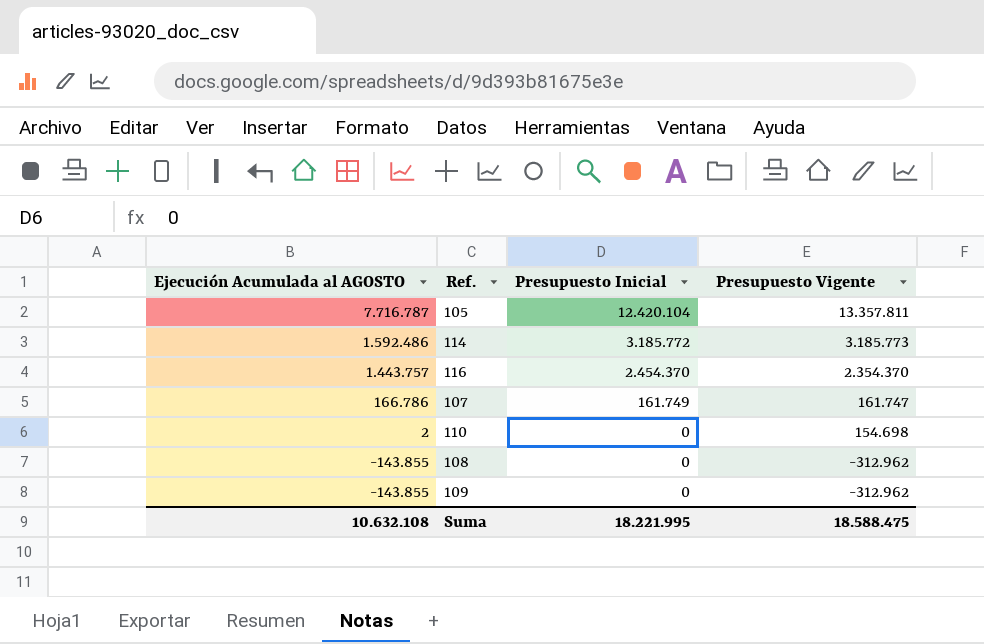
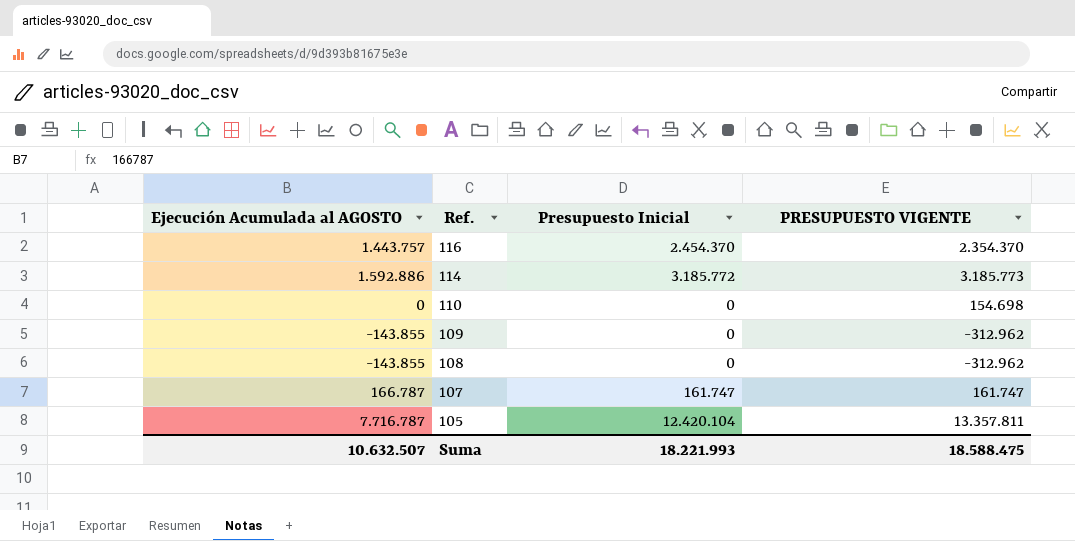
row order: Ejecución Acumulada al AGOSTO descending -> Ref. descending
column name: Presupuesto Vigente -> PRESUPUESTO VIGENTE
114 | Ejecución Acumulada al AGOSTO: 1.592.486 -> 1.592.886
110 | Ejecución Acumulada al AGOSTO: 2 -> 0
107 | Ejecución Acumulada al AGOSTO: 166.786 -> 166.787
107 | Presupuesto Inicial: 161.749 -> 161.747
Suma | Ejecución Acumulada al AGOSTO: 10.632.108 -> 10.632.507
Suma | Presupuesto Inicial: 18.221.995 -> 18.221.993

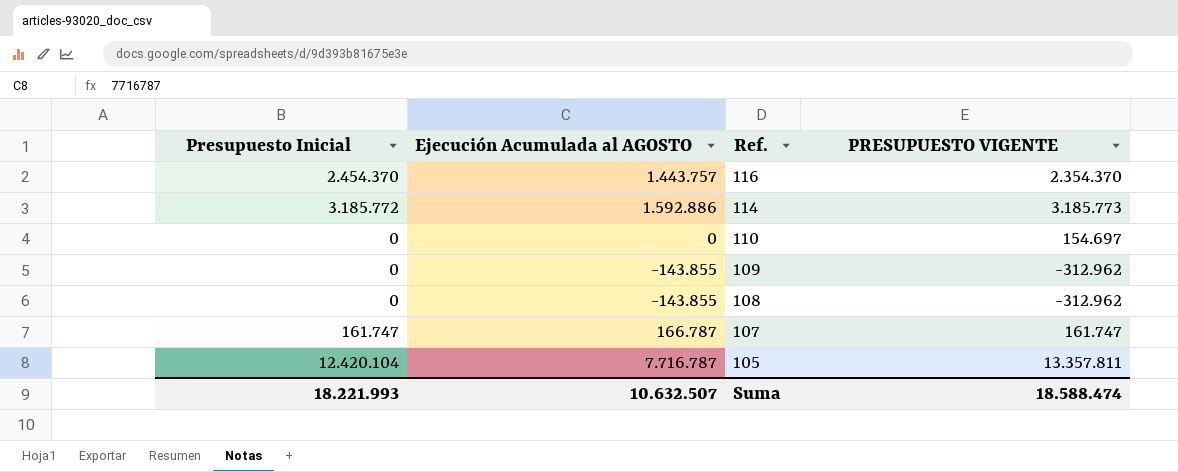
column Presupuesto Inicial | position: 3 -> 1
110 | PRESUPUESTO VIGENTE: 154.698 -> 154.697
Suma | PRESUPUESTO VIGENTE: 18.588.475 -> 18.588.474

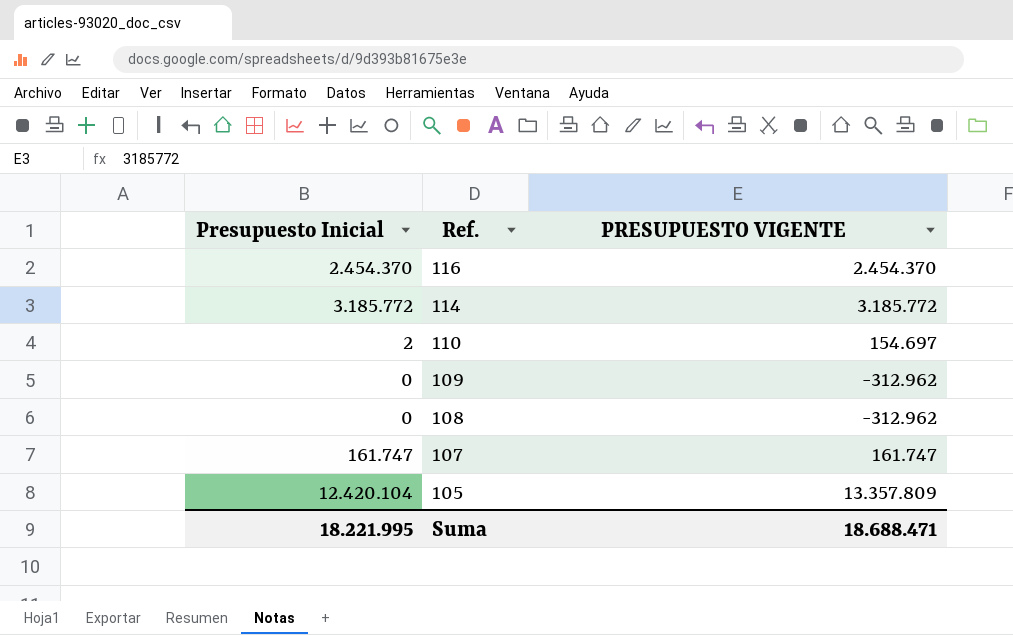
column Ejecución Acumulada al AGOSTO | position: 2 -> none
116 | PRESUPUESTO VIGENTE: 2.354.370 -> 2.454.370
114 | PRESUPUESTO VIGENTE: 3.185.773 -> 3.185.772
110 | Presupuesto Inicial: 0 -> 2
105 | PRESUPUESTO VIGENTE: 13.357.811 -> 13.357.809
Suma | Presupuesto Inicial: 18.221.993 -> 18.221.995
Suma | PRESUPUESTO VIGENTE: 18.588.474 -> 18.688.471

